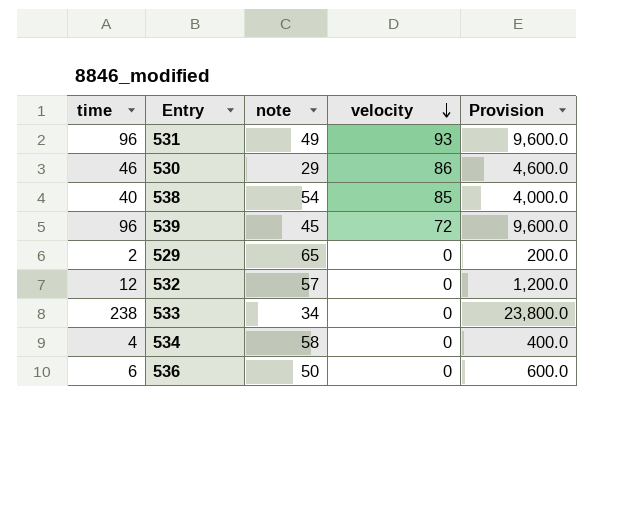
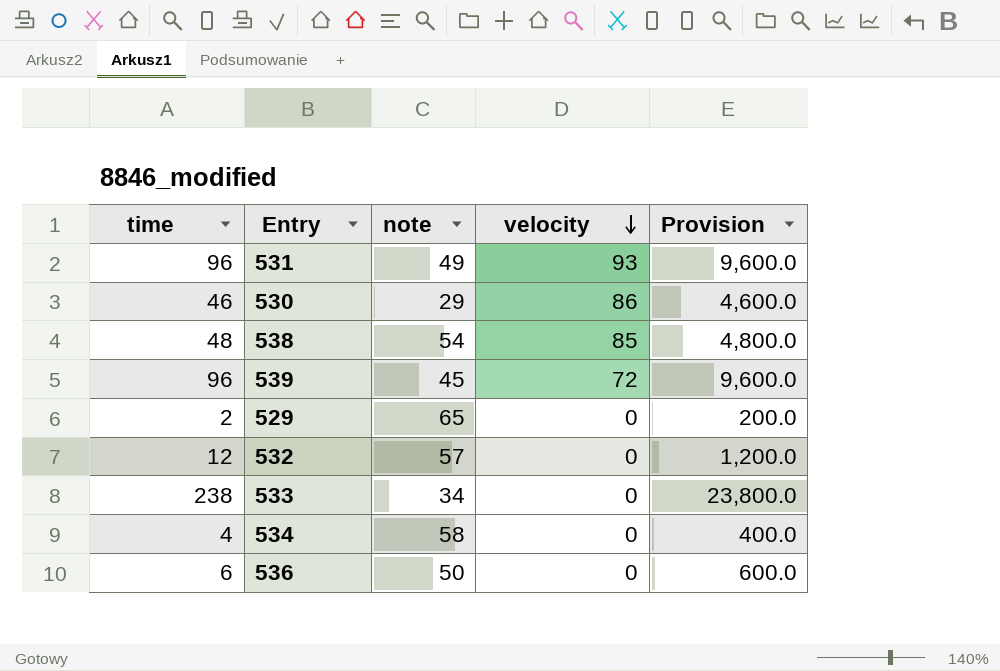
538 | time: 40 -> 48
538 | Provision: 4,000.0 -> 4,800.0

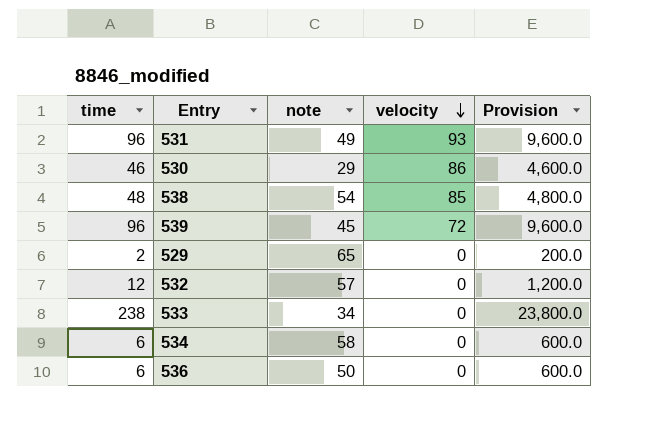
534 | time: 4 -> 6
534 | Provision: 400.0 -> 600.0

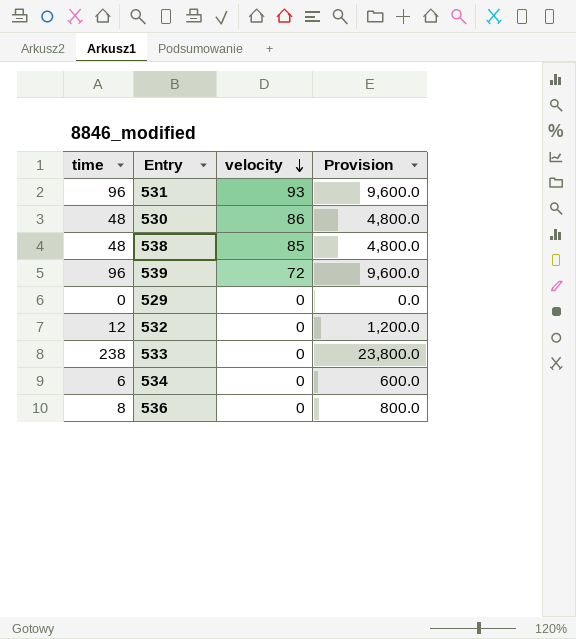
column note | position: 3 -> none
530 | time: 46 -> 48
530 | Provision: 4,600.0 -> 4,800.0
529 | time: 2 -> 0
529 | Provision: 200.0 -> 0.0
536 | time: 6 -> 8
536 | Provision: 600.0 -> 800.0

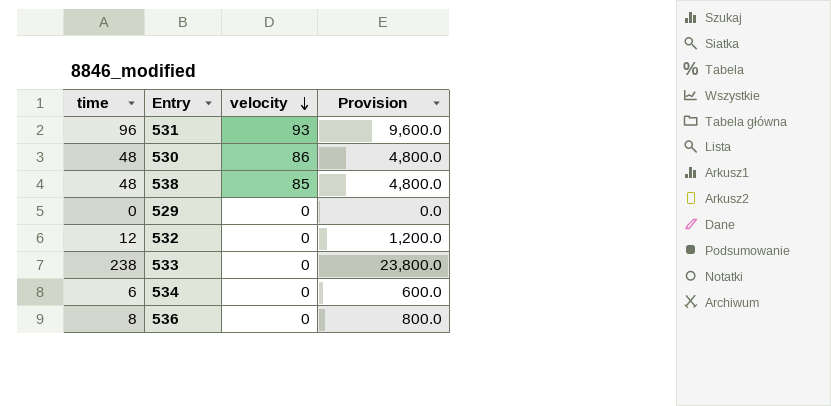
row 539: 96 | 72 | 9,600.0 -> none

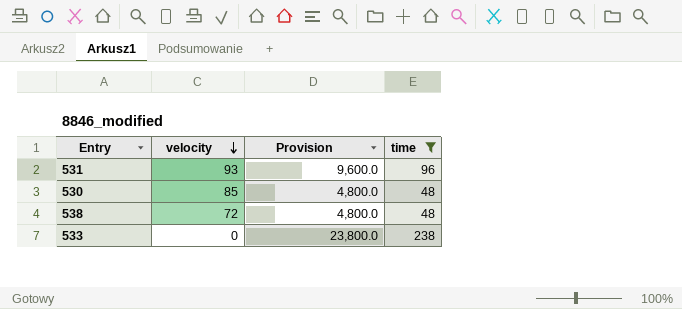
filter: none -> time >= 48
column time | position: 1 -> 4
530 | velocity: 86 -> 85
538 | velocity: 85 -> 72

